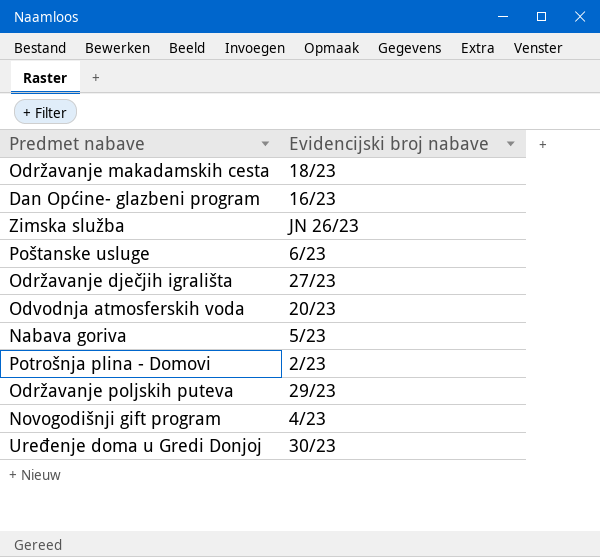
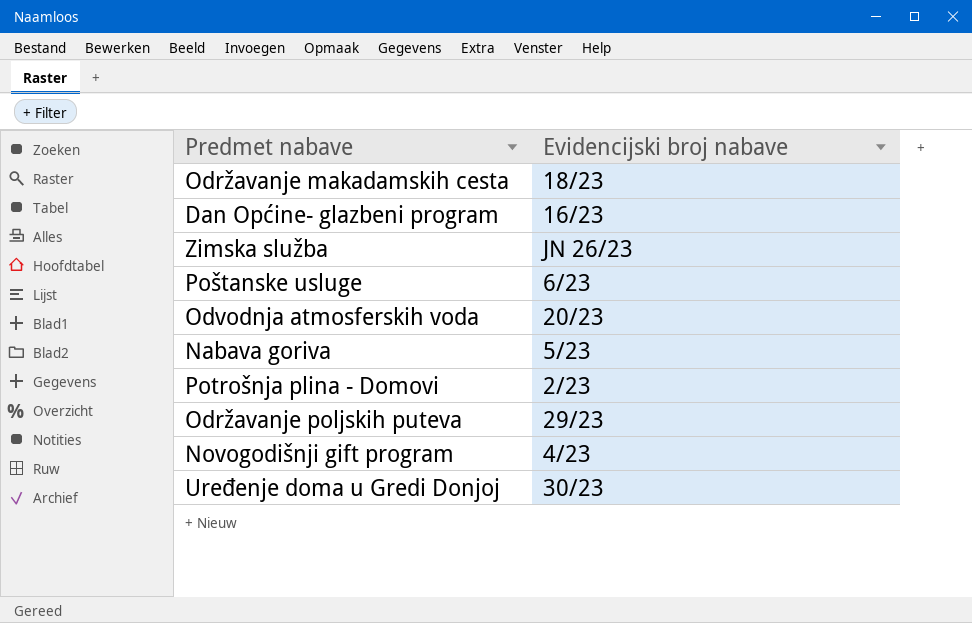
row Održavanje dječjih igrališta: 27/23 -> none

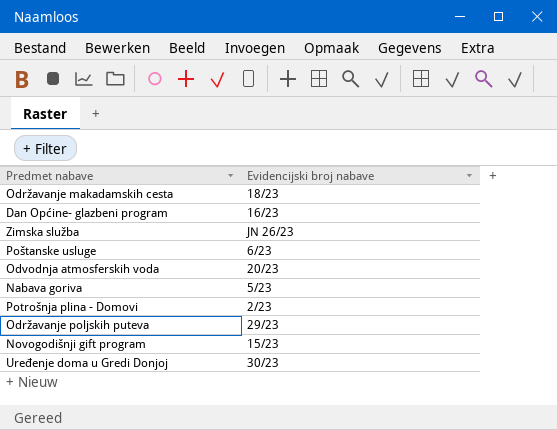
Novogodišnji gift program | Evidencijski broj nabave: 4/23 -> 15/23

